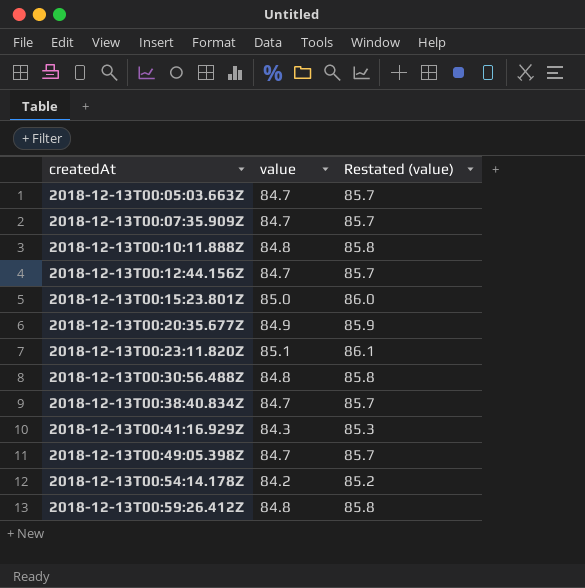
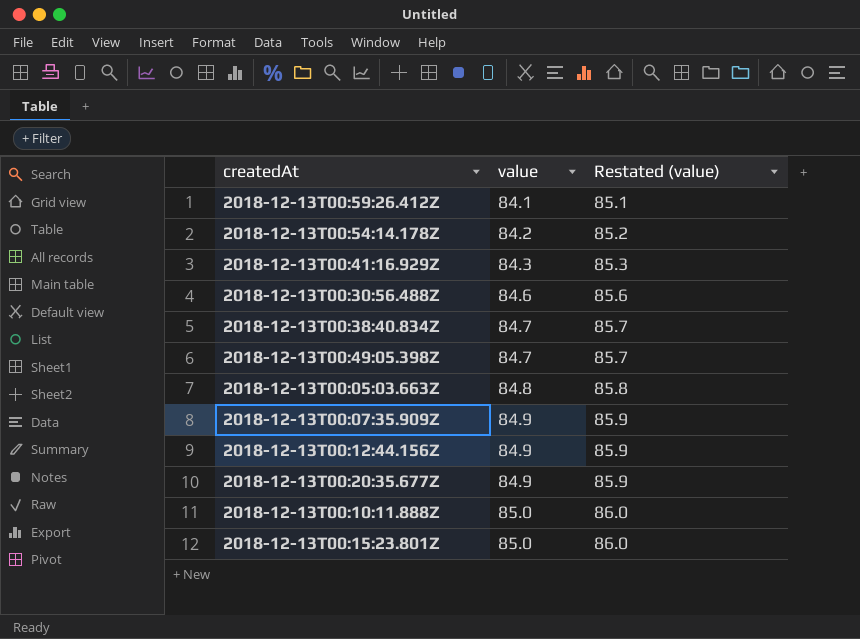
row order: createdAt ascending -> value ascending
row 2018-12-13T00:23:11.820Z: 85.1 | 86.1 -> none
2018-12-13T00:59:26.412Z | value: 84.8 -> 84.1
2018-12-13T00:59:26.412Z | Restated (value): 85.8 -> 85.1
2018-12-13T00:30:56.488Z | value: 84.8 -> 84.6
2018-12-13T00:30:56.488Z | Restated (value): 85.8 -> 85.6
2018-12-13T00:05:03.663Z | value: 84.7 -> 84.8
2018-12-13T00:05:03.663Z | Restated (value): 85.7 -> 85.8
2018-12-13T00:07:35.909Z | value: 84.7 -> 84.9
2018-12-13T00:07:35.909Z | Restated (value): 85.7 -> 85.9
2018-12-13T00:12:44.156Z | value: 84.7 -> 84.9
2018-12-13T00:12:44.156Z | Restated (value): 85.7 -> 85.9
2018-12-13T00:10:11.888Z | value: 84.8 -> 85.0
2018-12-13T00:10:11.888Z | Restated (value): 85.8 -> 86.0

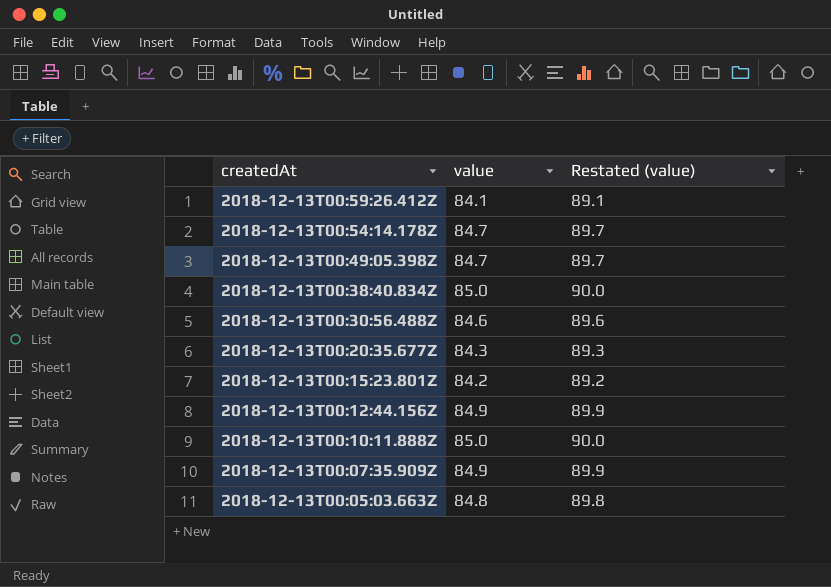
row order: value ascending -> createdAt descending
column Restated (value) | formula: [value] + 1 -> [value] + 5
row 2018-12-13T00:41:16.929Z: 84.3 | 85.3 -> none
2018-12-13T00:54:14.178Z | value: 84.2 -> 84.7
2018-12-13T00:38:40.834Z | value: 84.7 -> 85.0
2018-12-13T00:20:35.677Z | value: 84.9 -> 84.3
2018-12-13T00:15:23.801Z | value: 85.0 -> 84.2

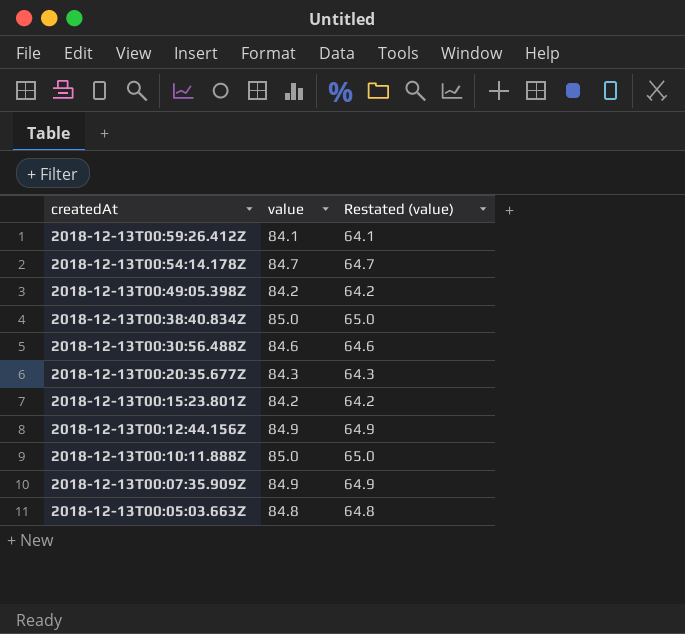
column Restated (value) | formula: [value] + 5 -> [value] - 20
2018-12-13T00:49:05.398Z | value: 84.7 -> 84.2

